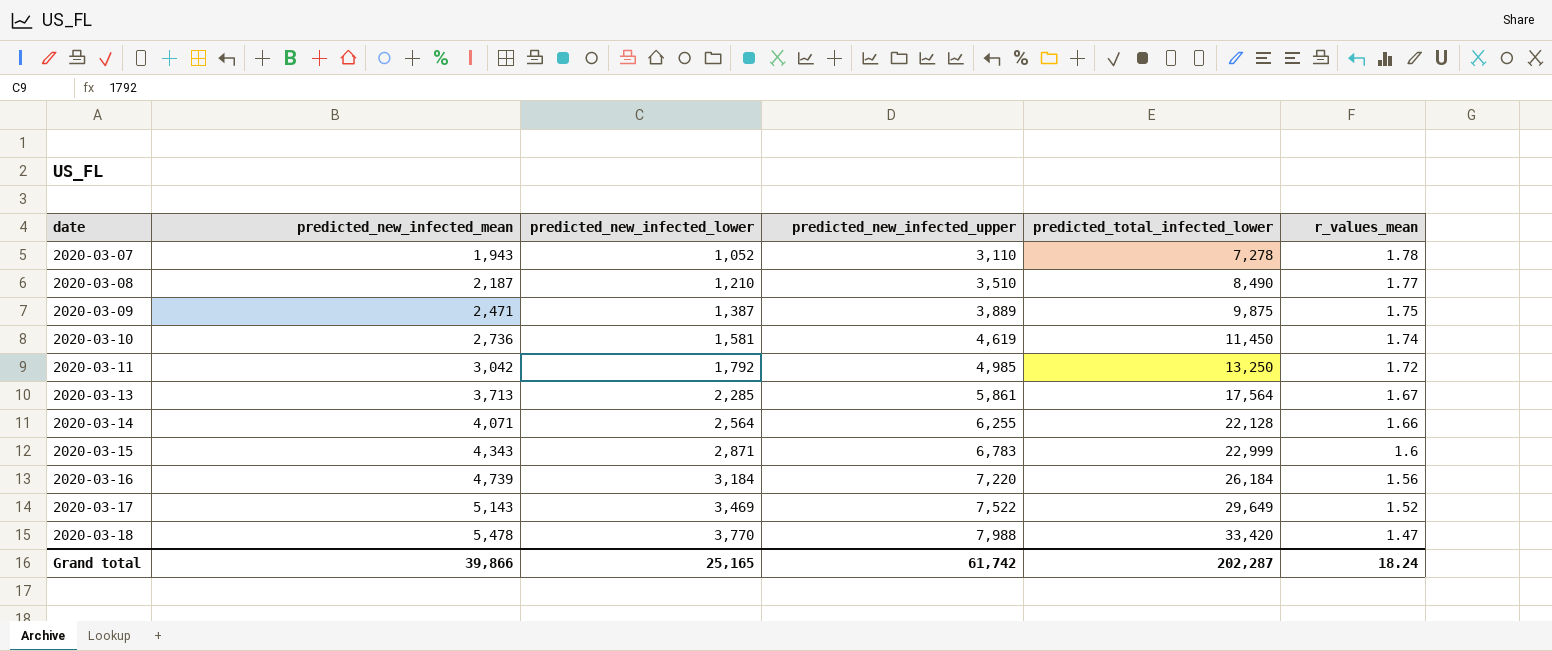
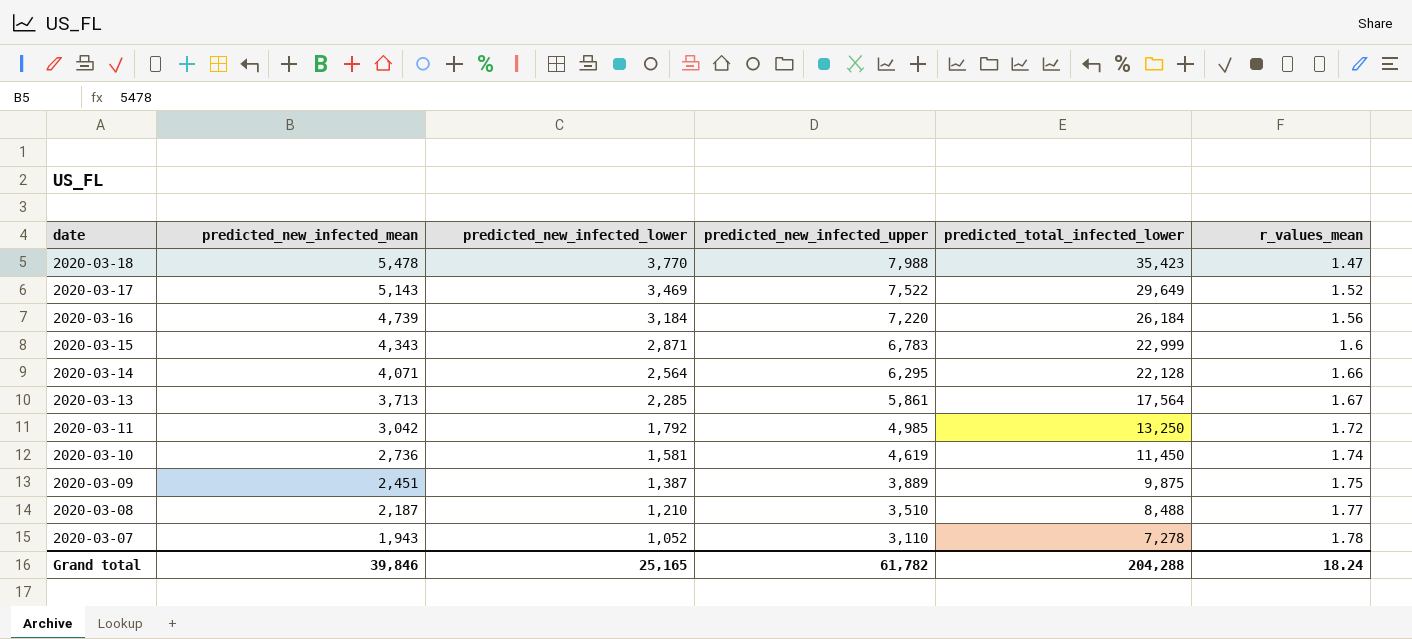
row order: date ascending -> date descending
2020-03-18 | predicted_total_infected_lower: 33,420 -> 35,423
2020-03-14 | predicted_new_infected_upper: 6,255 -> 6,295
2020-03-09 | predicted_new_infected_mean: 2,471 -> 2,451
2020-03-08 | predicted_total_infected_lower: 8,490 -> 8,488
Grand total | predicted_new_infected_mean: 39,866 -> 39,846
Grand total | predicted_new_infected_upper: 61,742 -> 61,782
Grand total | predicted_total_infected_lower: 202,287 -> 204,288

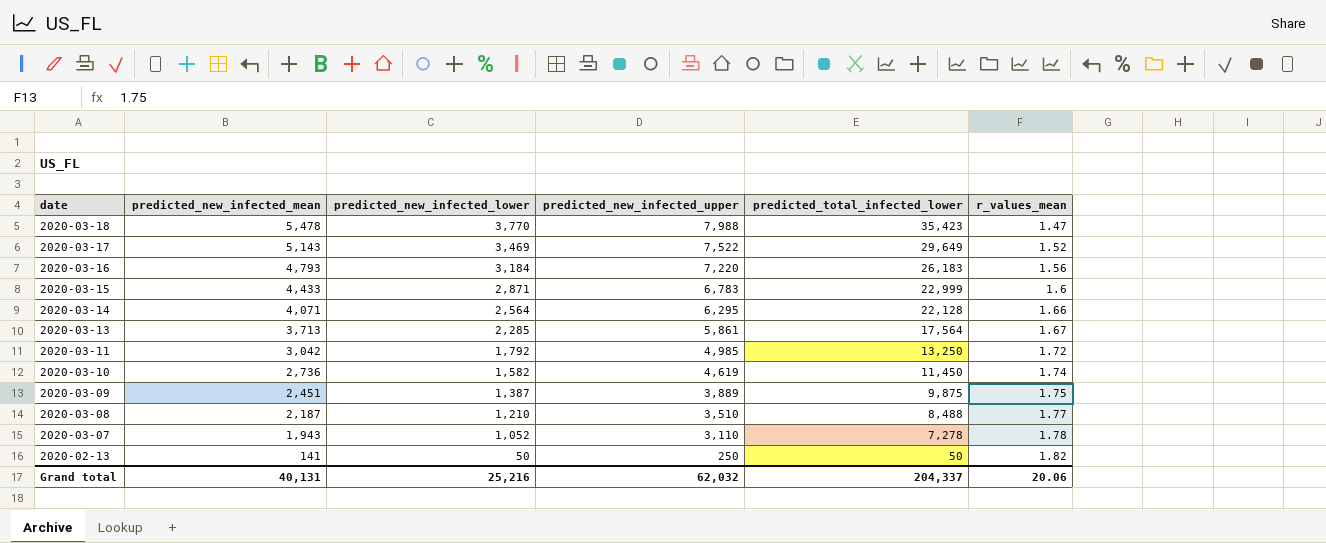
2020-03-16 | predicted_new_infected_mean: 4,739 -> 4,793
2020-03-16 | predicted_total_infected_lower: 26,184 -> 26,183
2020-03-15 | predicted_new_infected_mean: 4,343 -> 4,433
2020-03-10 | predicted_new_infected_lower: 1,581 -> 1,582
row 2020-02-13: none -> 141 | 50 | 250 | 50 | 1.82
Grand total | predicted_new_infected_mean: 39,846 -> 40,131
Grand total | predicted_new_infected_lower: 25,165 -> 25,216
Grand total | predicted_new_infected_upper: 61,782 -> 62,032
Grand total | predicted_total_infected_lower: 204,288 -> 204,337
Grand total | r_values_mean: 18.24 -> 20.06

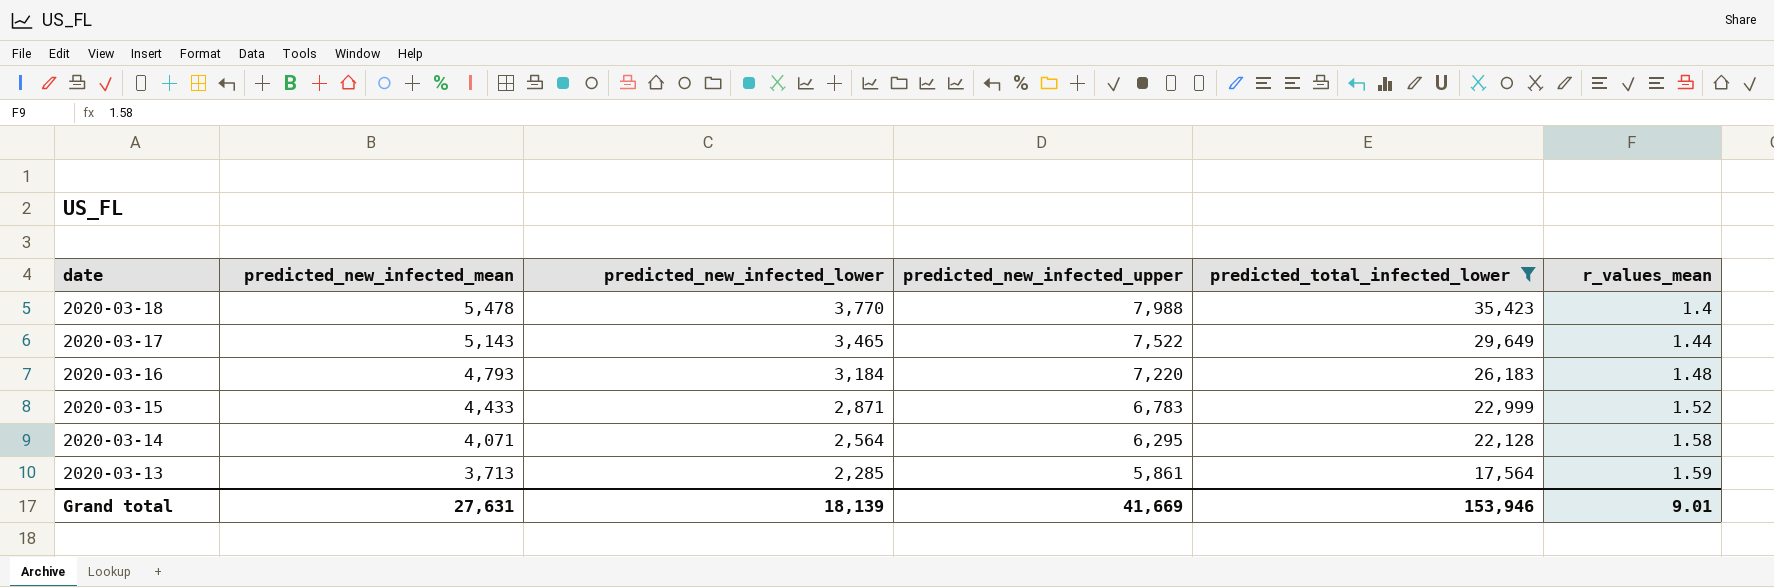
filter: none -> predicted_total_infected_lower >= 17,564
2020-03-18 | r_values_mean: 1.47 -> 1.4
2020-03-17 | predicted_new_infected_lower: 3,469 -> 3,465
2020-03-17 | r_values_mean: 1.52 -> 1.44
2020-03-16 | r_values_mean: 1.56 -> 1.48
2020-03-15 | r_values_mean: 1.6 -> 1.52
2020-03-14 | r_values_mean: 1.66 -> 1.58
2020-03-13 | r_values_mean: 1.67 -> 1.59
Grand total | predicted_new_infected_mean: 40,131 -> 27,631
Grand total | predicted_new_infected_lower: 25,216 -> 18,139
Grand total | predicted_new_infected_upper: 62,032 -> 41,669
Grand total | predicted_total_infected_lower: 204,337 -> 153,946
Grand total | r_values_mean: 20.06 -> 9.01

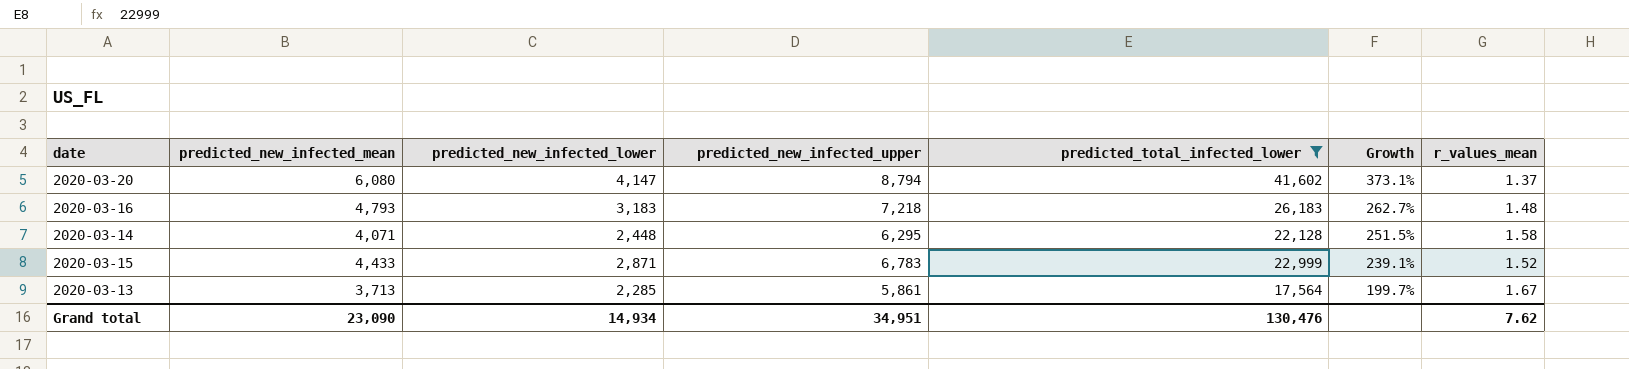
row order: date descending -> Growth descending
column Growth | formula: none -> ([predicted_total_infected_lower] - [predicted_new_infected_upper]) / [predicted_new_infected_upper]
row 2020-03-18: 5,478 | 3,770 | 7,988 | 35,423 | 1.4 -> none
row 2020-03-17: 5,143 | 3,465 | 7,522 | 29,649 | 1.44 -> none
row 2020-03-20: none -> 6,080 | 4,147 | 8,794 | 41,602 | 373.1% | 1.37
2020-03-16 | predicted_new_infected_lower: 3,184 -> 3,183
2020-03-16 | predicted_new_infected_upper: 7,220 -> 7,218
2020-03-14 | predicted_new_infected_lower: 2,564 -> 2,448
2020-03-13 | r_values_mean: 1.59 -> 1.67
Grand total | predicted_new_infected_mean: 27,631 -> 23,090
Grand total | predicted_new_infected_lower: 18,139 -> 14,934
Grand total | predicted_new_infected_upper: 41,669 -> 34,951
Grand total | predicted_total_infected_lower: 153,946 -> 130,476
Grand total | r_values_mean: 9.01 -> 7.62

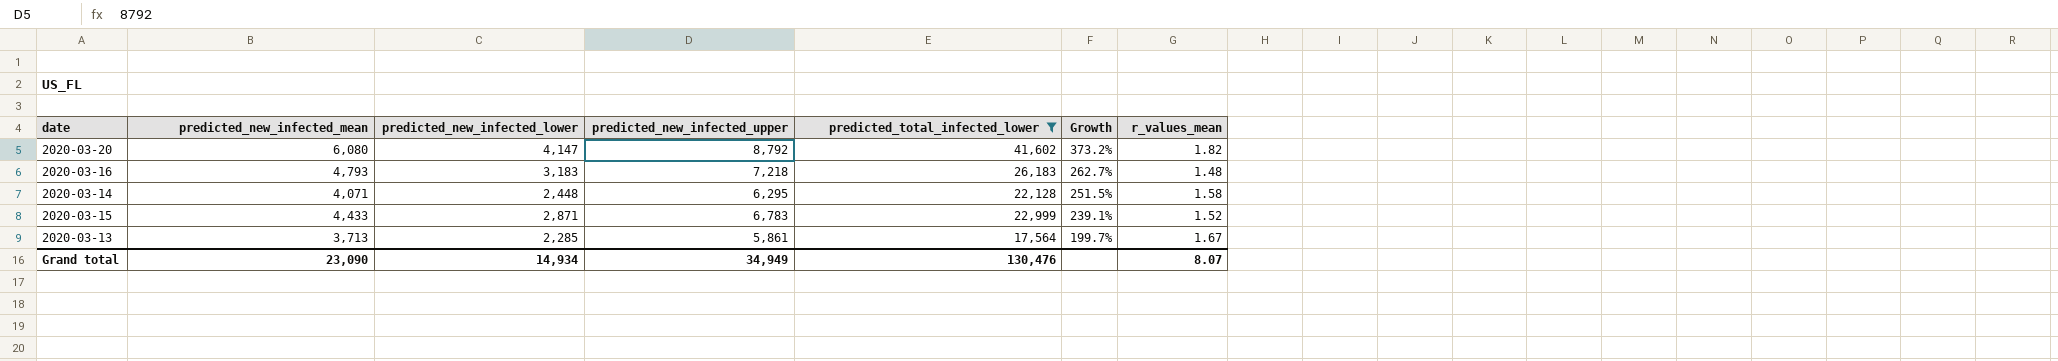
2020-03-20 | predicted_new_infected_upper: 8,794 -> 8,792
2020-03-20 | Growth: 373.1% -> 373.2%
2020-03-20 | r_values_mean: 1.37 -> 1.82
Grand total | predicted_new_infected_upper: 34,951 -> 34,949
Grand total | r_values_mean: 7.62 -> 8.07

